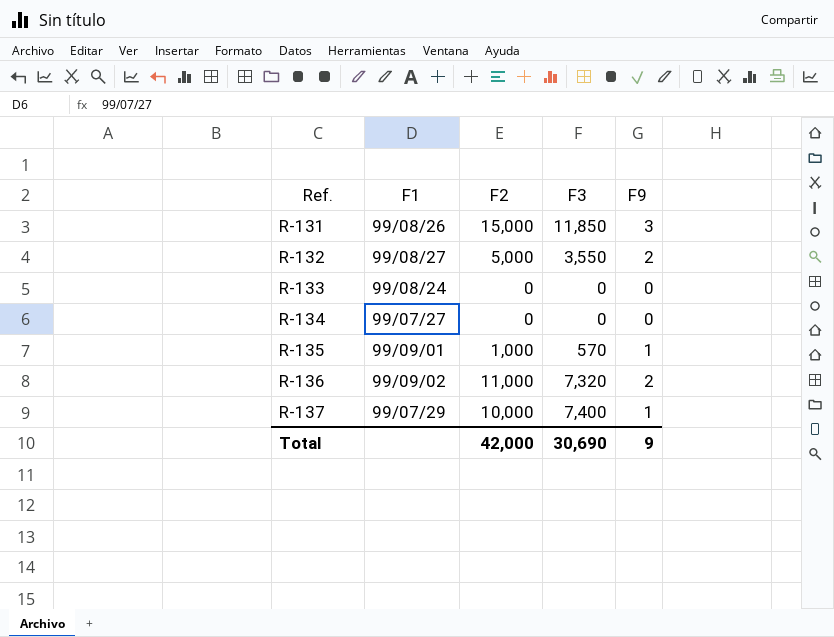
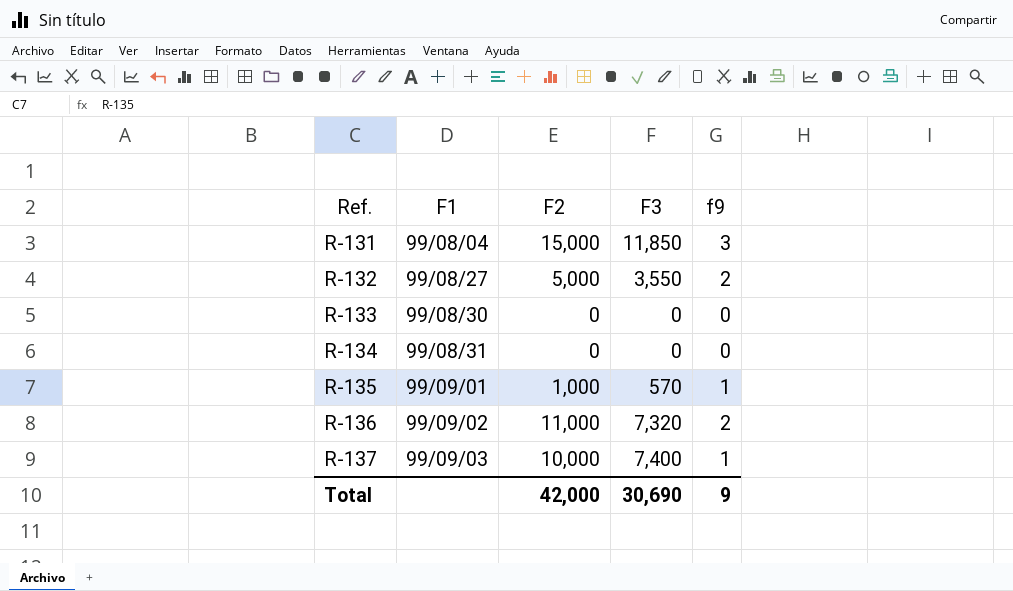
column name: F9 -> f9
R-131 | F1: 99/08/26 -> 99/08/04
R-133 | F1: 99/08/24 -> 99/08/30
R-134 | F1: 99/07/27 -> 99/08/31
R-137 | F1: 99/07/29 -> 99/09/03

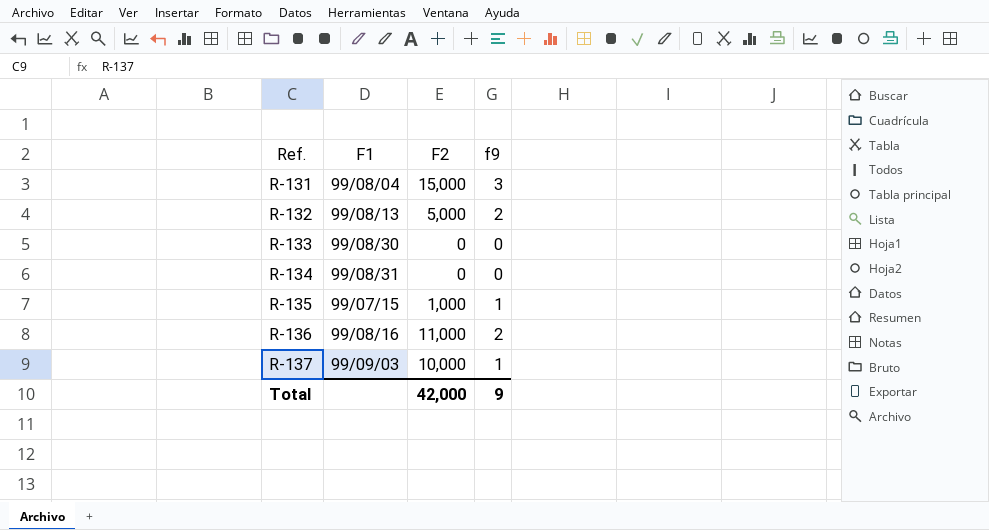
column F3 | position: 4 -> none
R-132 | F1: 99/08/27 -> 99/08/13
R-135 | F1: 99/09/01 -> 99/07/15
R-136 | F1: 99/09/02 -> 99/08/16

